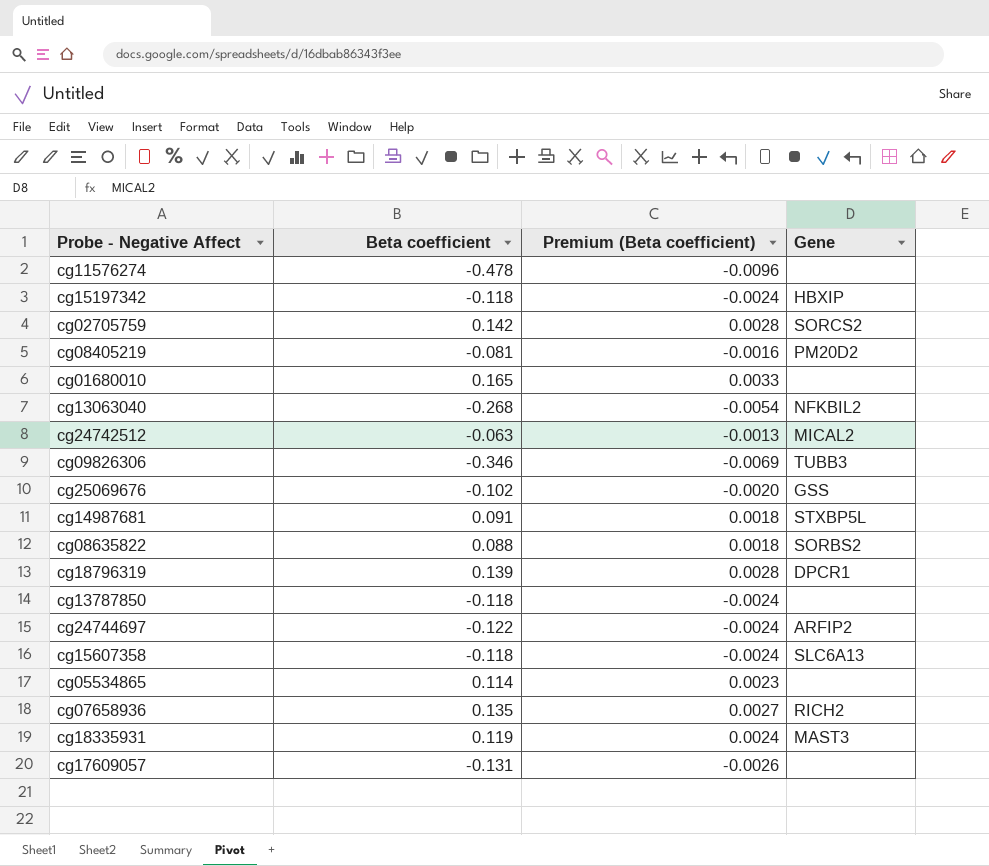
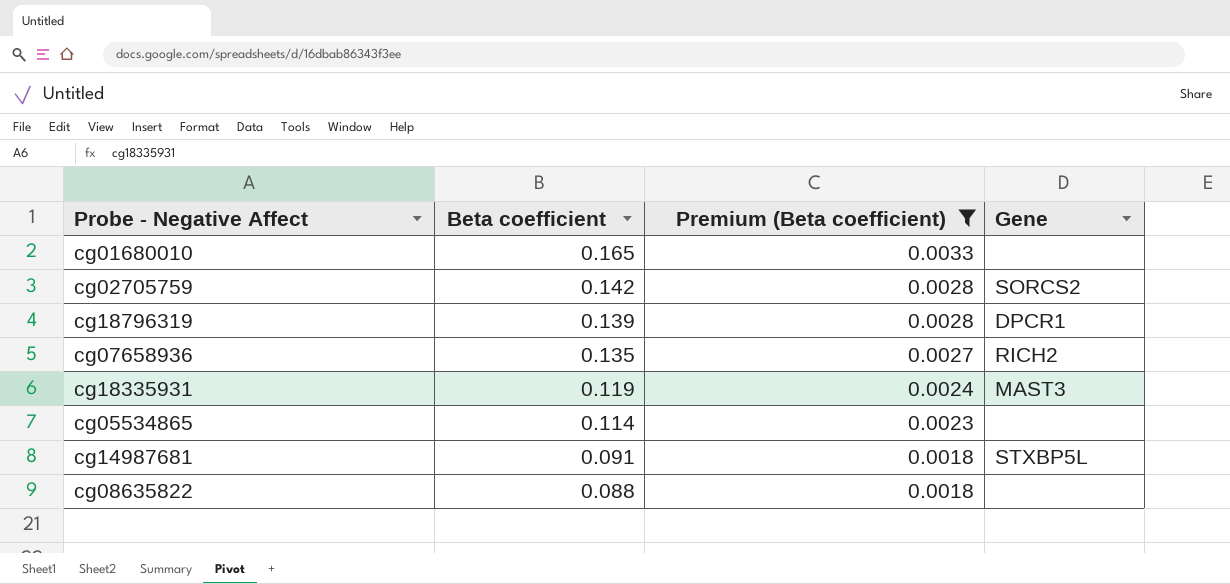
filter: none -> Premium (Beta coefficient) >= 0.0018
row order: none -> Beta coefficient descending
cg08635822 | Gene: SORBS2 -> none

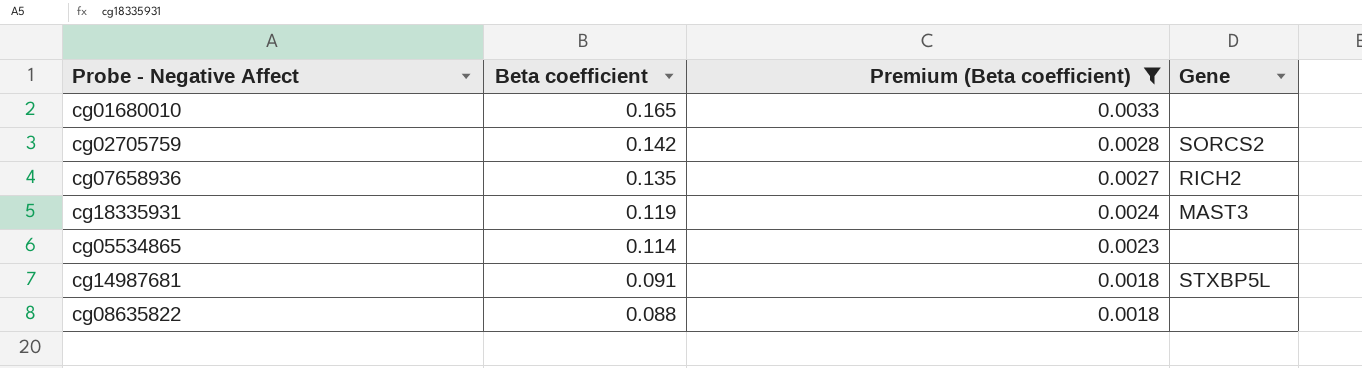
row cg18796319: 0.139 | 0.0028 | DPCR1 -> none

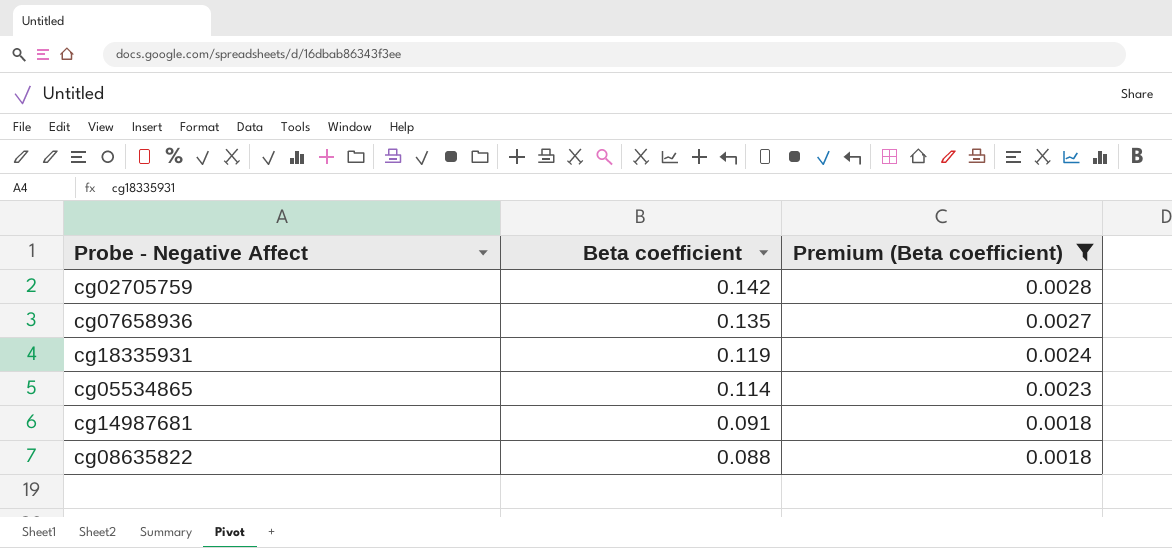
column Gene | position: 4 -> none
row cg01680010: 0.165 | 0.0033 | none -> none

